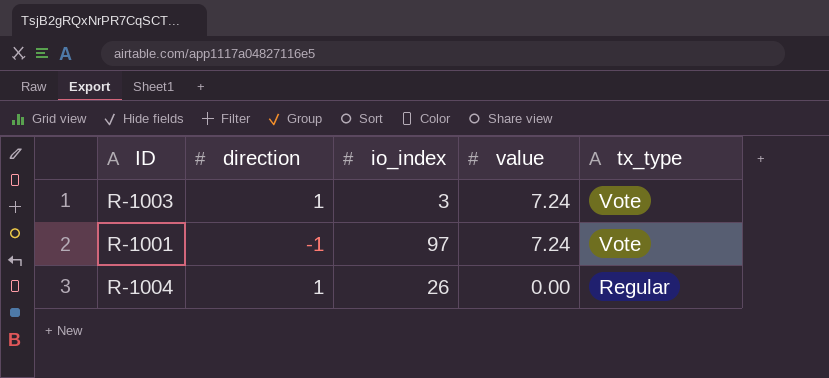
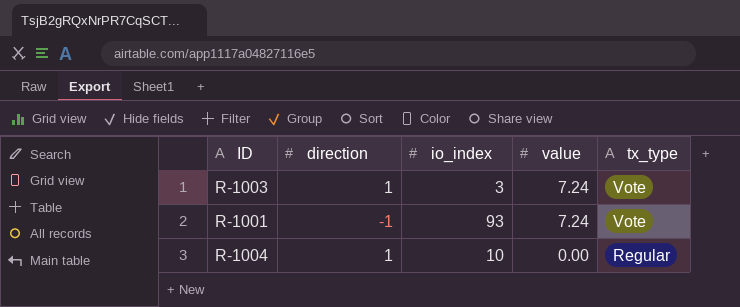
R-1001 | io_index: 97 -> 93
R-1004 | io_index: 26 -> 10

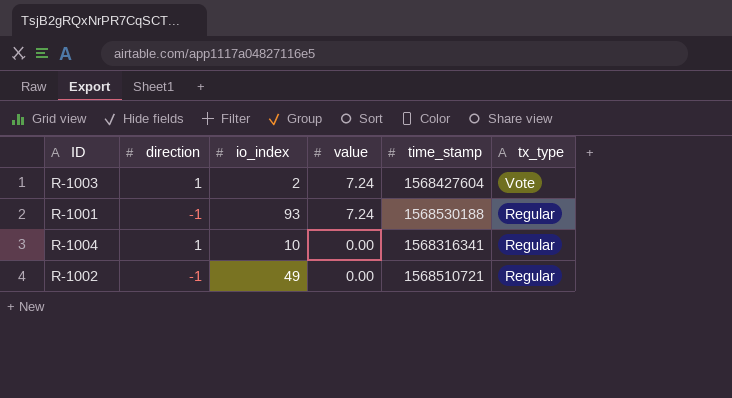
column time_stamp | position: none -> 5
R-1003 | io_index: 3 -> 2
R-1001 | tx_type: Vote -> Regular
row R-1002: none -> -1 | 49 | 0.00 | 1568510721 | Regular

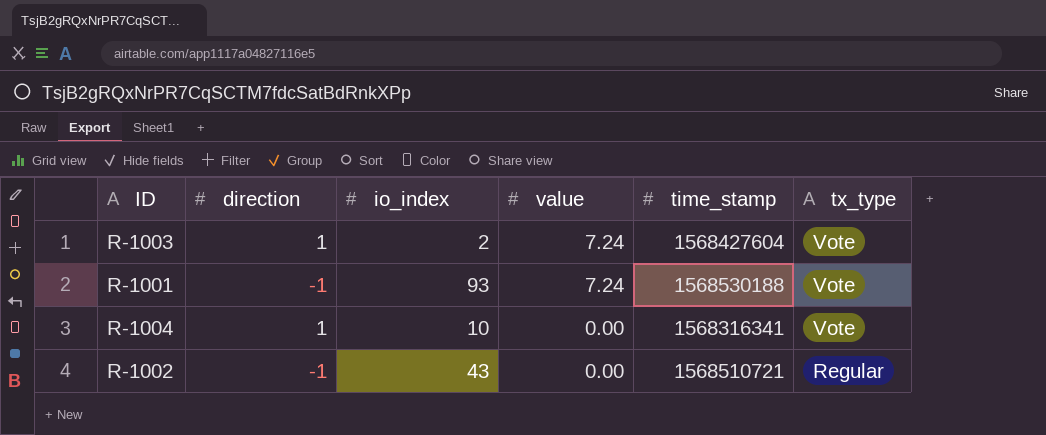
R-1001 | tx_type: Regular -> Vote
R-1004 | tx_type: Regular -> Vote
R-1002 | io_index: 49 -> 43

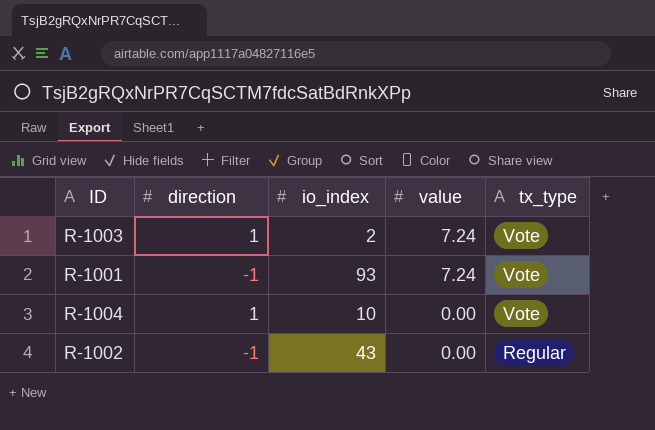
column time_stamp | position: 5 -> none

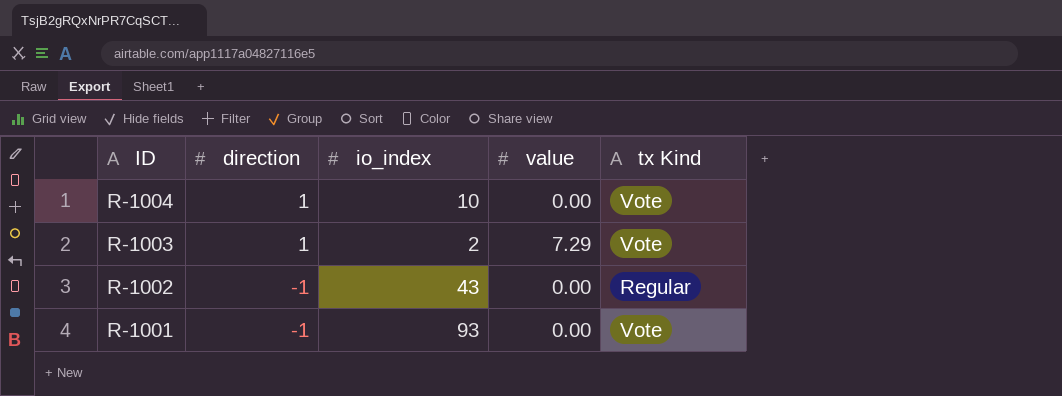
row order: value descending -> ID descending
column name: tx_type -> tx Kind
R-1003 | value: 7.24 -> 7.29
R-1001 | value: 7.24 -> 0.00

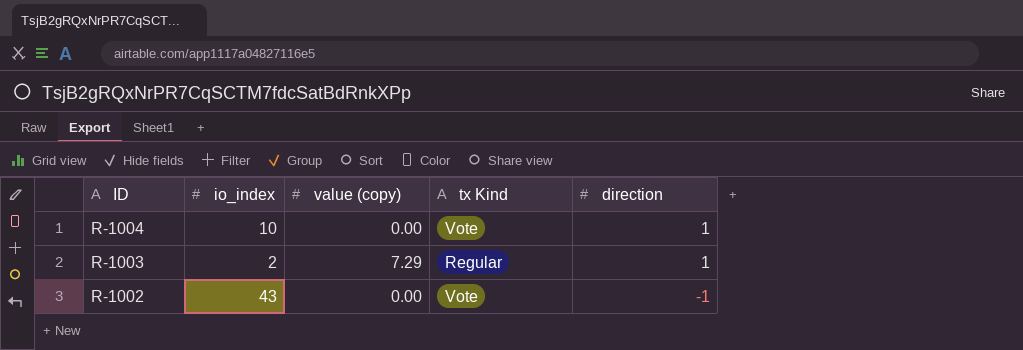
column name: value -> value (copy)
column direction | position: 2 -> 5
row R-1001: -1 | 93 | 0.00 | Vote -> none
R-1003 | tx Kind: Vote -> Regular
R-1002 | tx Kind: Regular -> Vote

